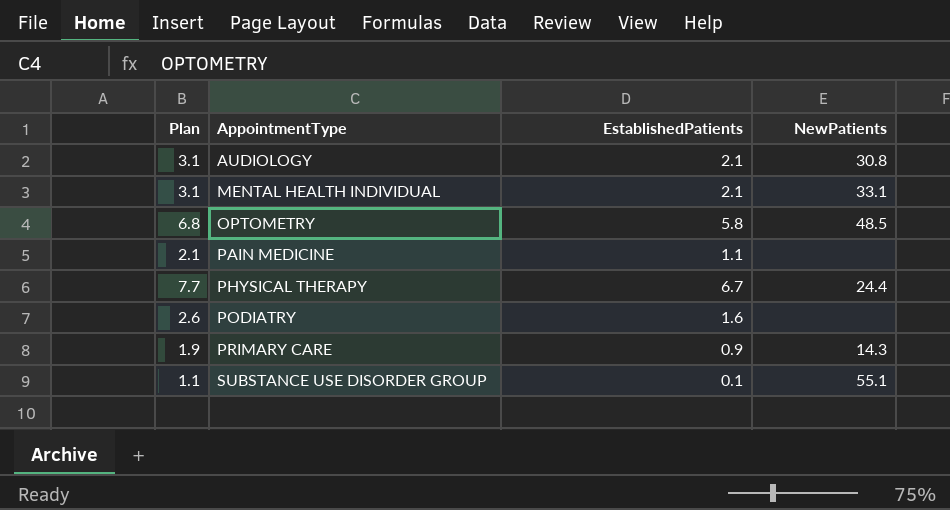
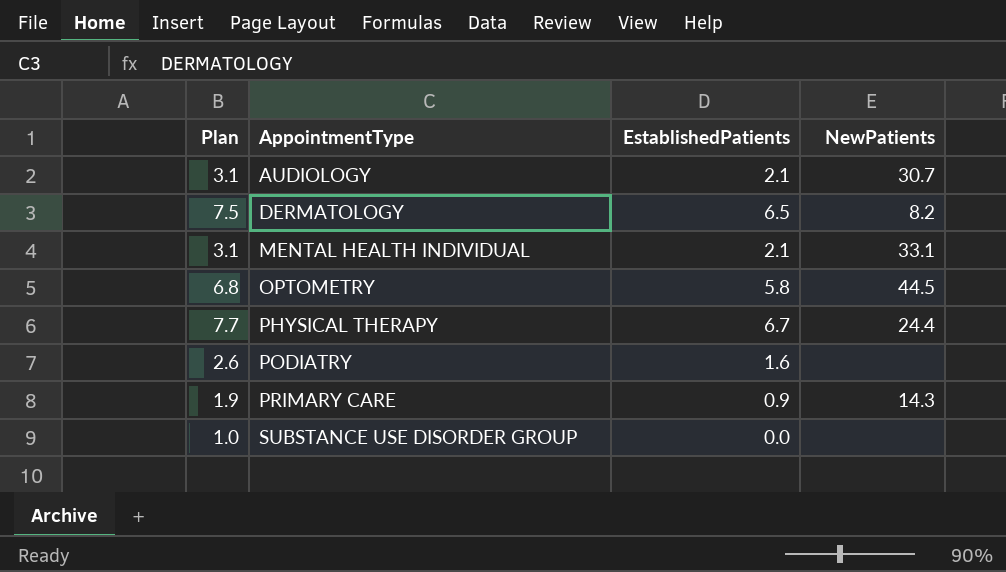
row PAIN MEDICINE: 2.1 | 1.1 | none -> none
AUDIOLOGY | NewPatients: 30.8 -> 30.7
row DERMATOLOGY: none -> 7.5 | 6.5 | 8.2
OPTOMETRY | NewPatients: 48.5 -> 44.5
SUBSTANCE USE DISORDER GROUP | Plan: 1.1 -> 1.0
SUBSTANCE USE DISORDER GROUP | EstablishedPatients: 0.1 -> 0.0
SUBSTANCE USE DISORDER GROUP | NewPatients: 55.1 -> none

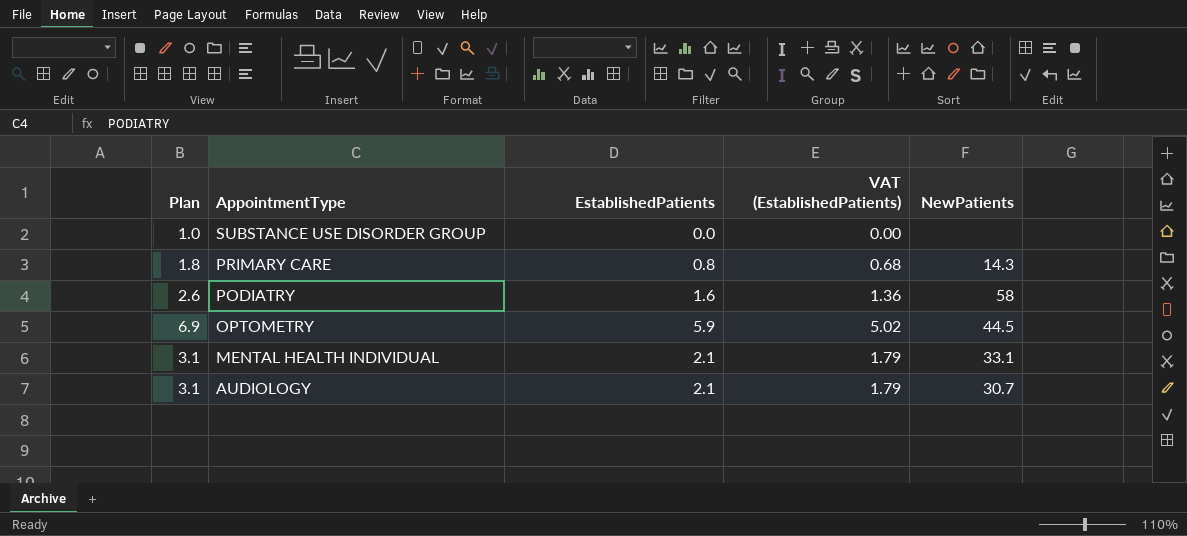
row order: AppointmentType ascending -> AppointmentType descending
column VAT (EstablishedPatients) | formula: none -> [EstablishedPatients] * 0.85
row DERMATOLOGY: 7.5 | 6.5 | 8.2 -> none
row PHYSICAL THERAPY: 7.7 | 6.7 | 24.4 -> none
PRIMARY CARE | Plan: 1.9 -> 1.8
PRIMARY CARE | EstablishedPatients: 0.9 -> 0.8
PODIATRY | NewPatients: none -> 58
OPTOMETRY | Plan: 6.8 -> 6.9
OPTOMETRY | EstablishedPatients: 5.8 -> 5.9

